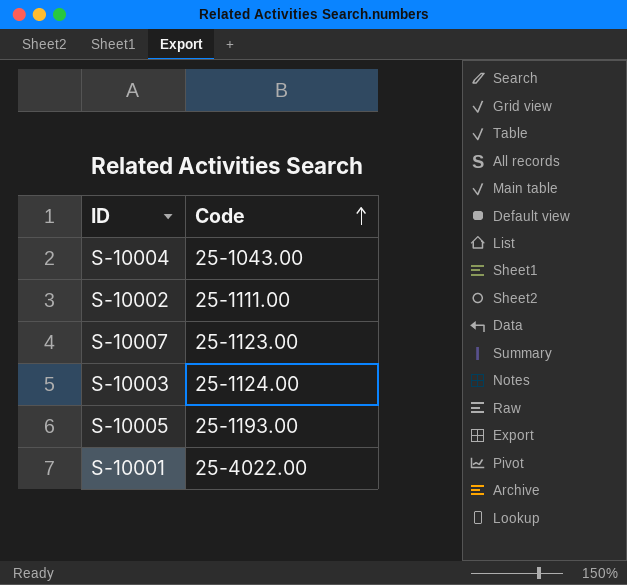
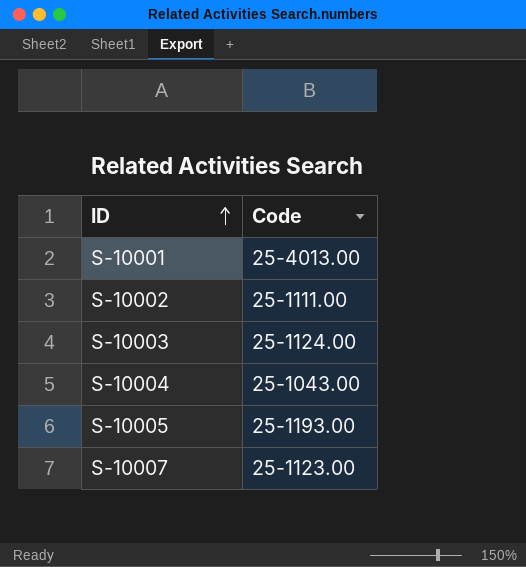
row order: Code ascending -> ID ascending
S-10001 | Code: 25-4022.00 -> 25-4013.00

